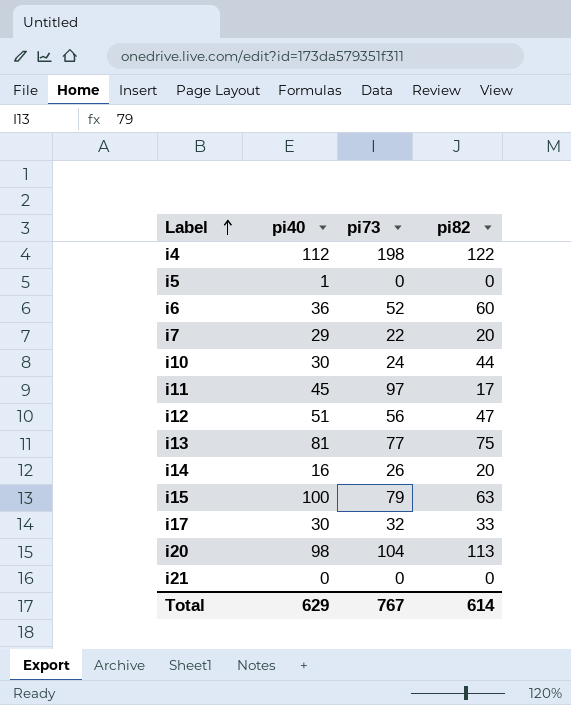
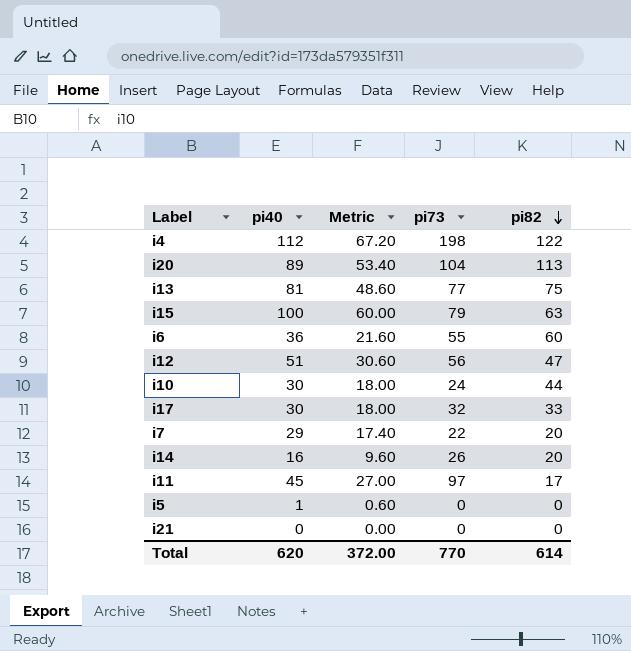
row order: Label ascending -> pi82 descending
column Metric | formula: none -> [pi40] * 0.6
i20 | pi40: 98 -> 89
i6 | pi73: 52 -> 55
Total | pi40: 629 -> 620
Total | pi73: 767 -> 770

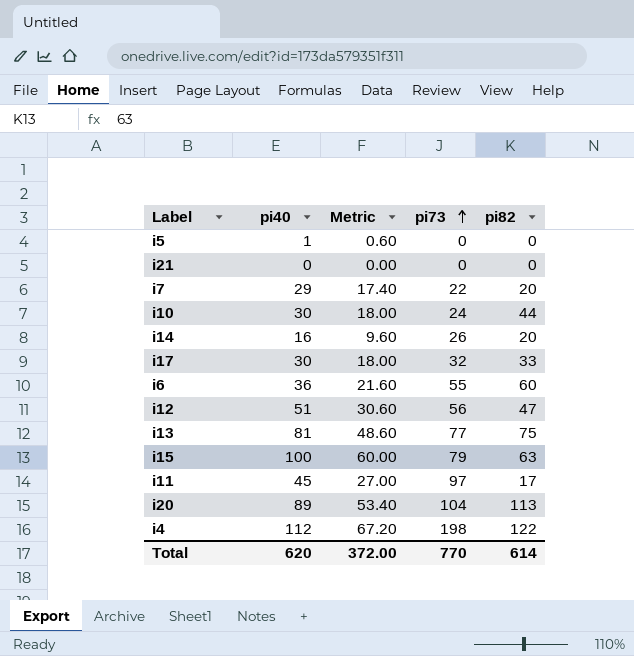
row order: pi82 descending -> pi73 ascending

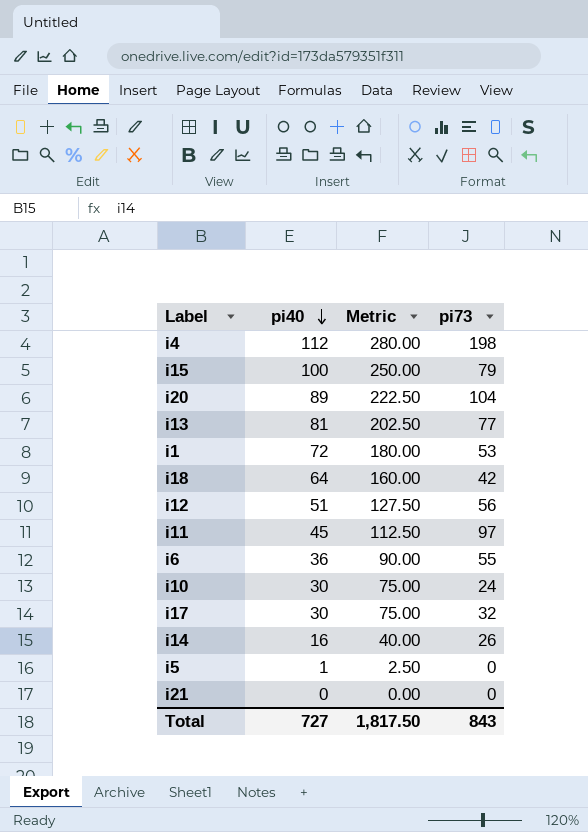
row order: pi73 ascending -> pi40 descending
column pi82 | position: 5 -> none
column Metric | formula: [pi40] * 0.6 -> [pi40] * 2.5
row i7: 29 | 17.40 | 22 | 20 -> none
row i1: none -> 72 | 180.00 | 53
row i18: none -> 64 | 160.00 | 42
Total | pi40: 620 -> 727
Total | Metric: 372.00 -> 1,817.50
Total | pi73: 770 -> 843

